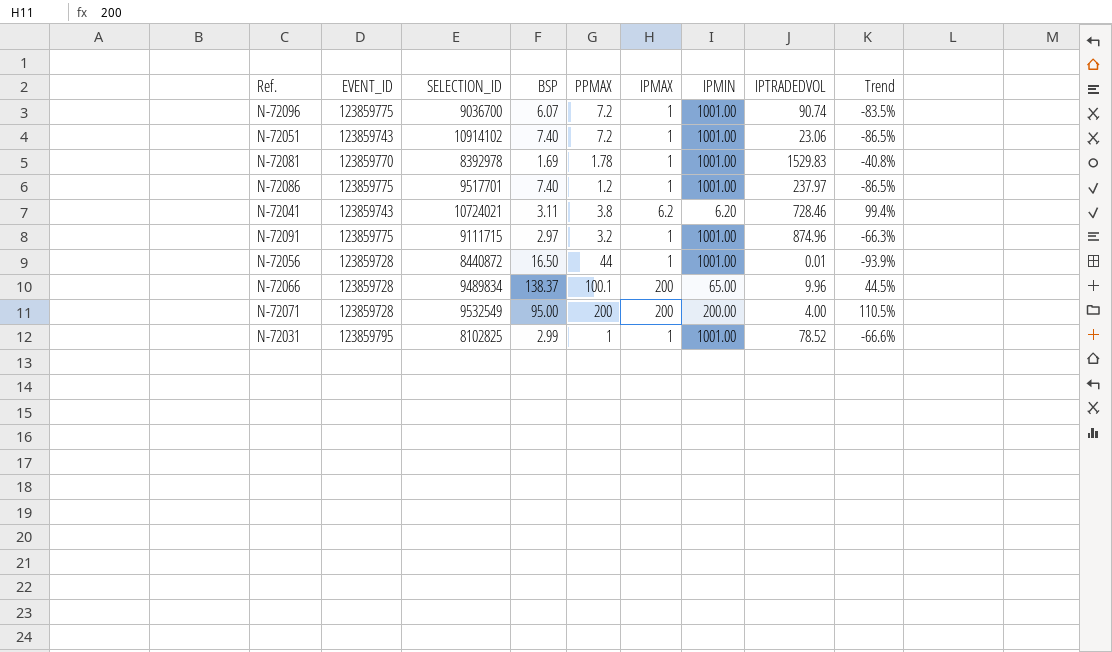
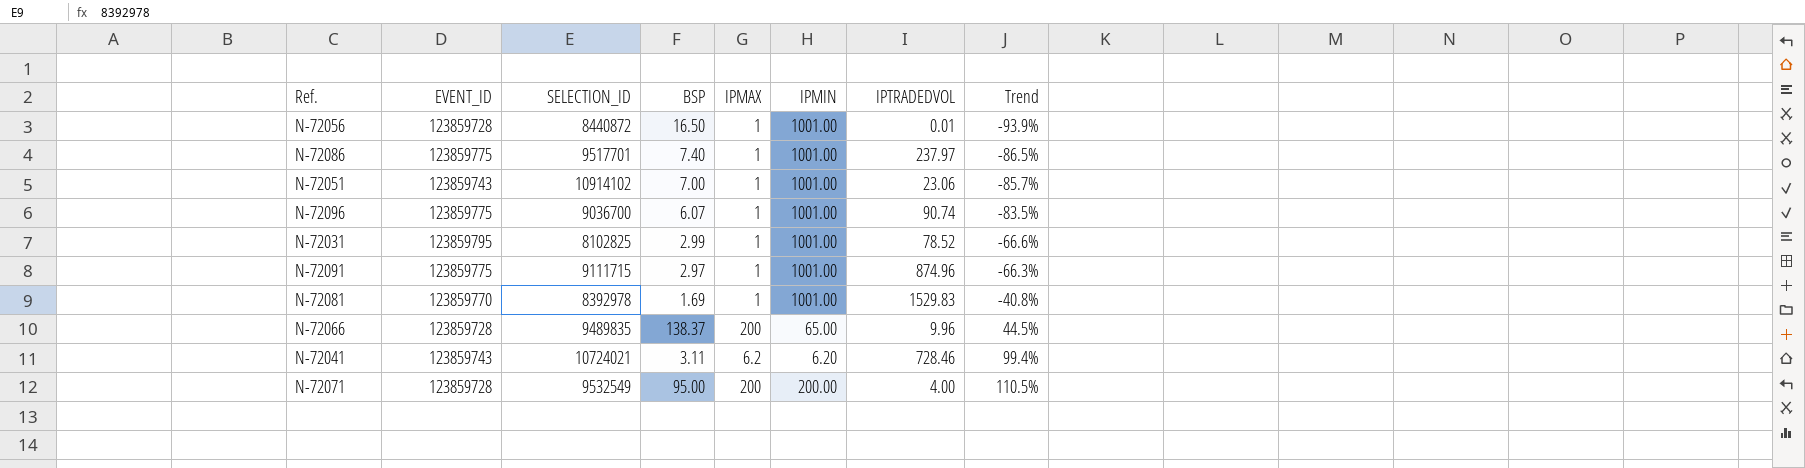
row order: none -> Trend ascending
column PPMAX | position: 5 -> none
N-72051 | BSP: 7.40 -> 7.00
N-72051 | Trend: -86.5% -> -85.7%
N-72066 | SELECTION_ID: 9489834 -> 9489835

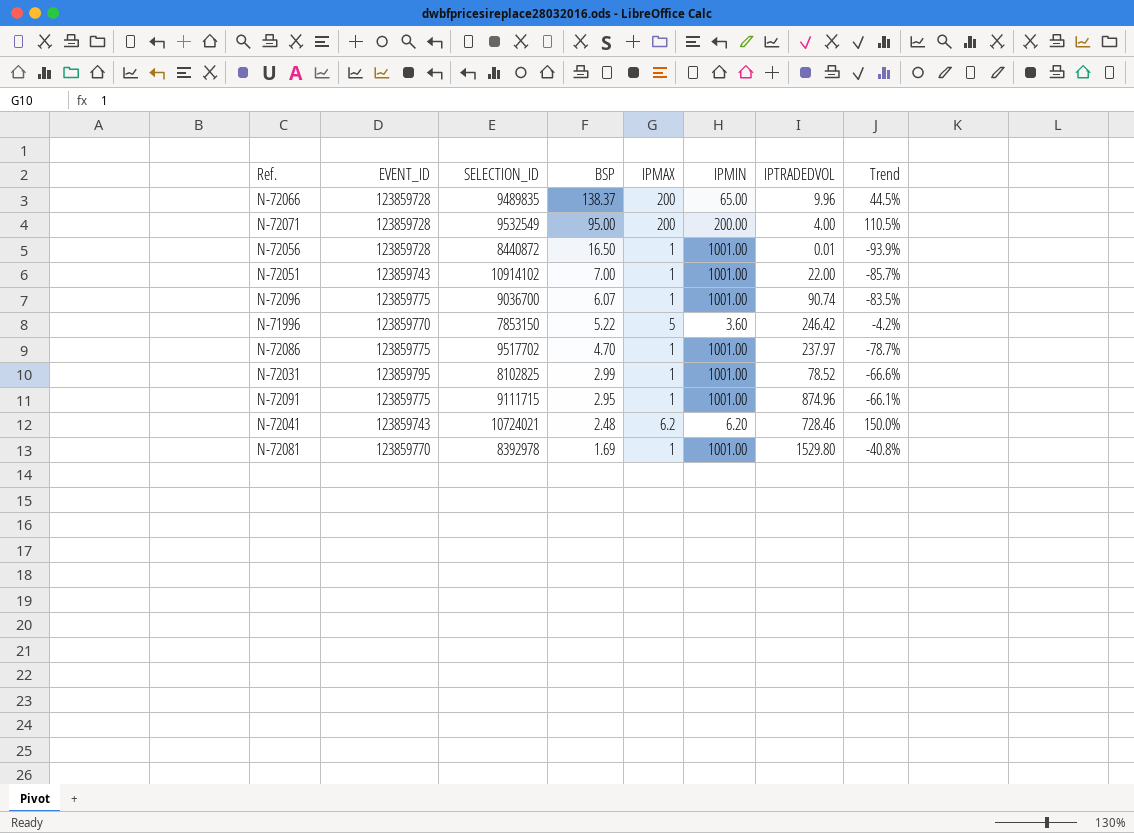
row order: Trend ascending -> BSP descending
N-72051 | IPTRADEDVOL: 23.06 -> 22.00
row N-71996: none -> 123859770 | 7853150 | 5.22 | 5 | 3.60 | 246.42 | -4.2%
N-72086 | SELECTION_ID: 9517701 -> 9517702
N-72086 | BSP: 7.40 -> 4.70
N-72086 | Trend: -86.5% -> -78.7%
N-72091 | BSP: 2.97 -> 2.95
N-72091 | Trend: -66.3% -> -66.1%
N-72041 | BSP: 3.11 -> 2.48
N-72041 | Trend: 99.4% -> 150.0%
N-72081 | IPTRADEDVOL: 1529.83 -> 1529.80

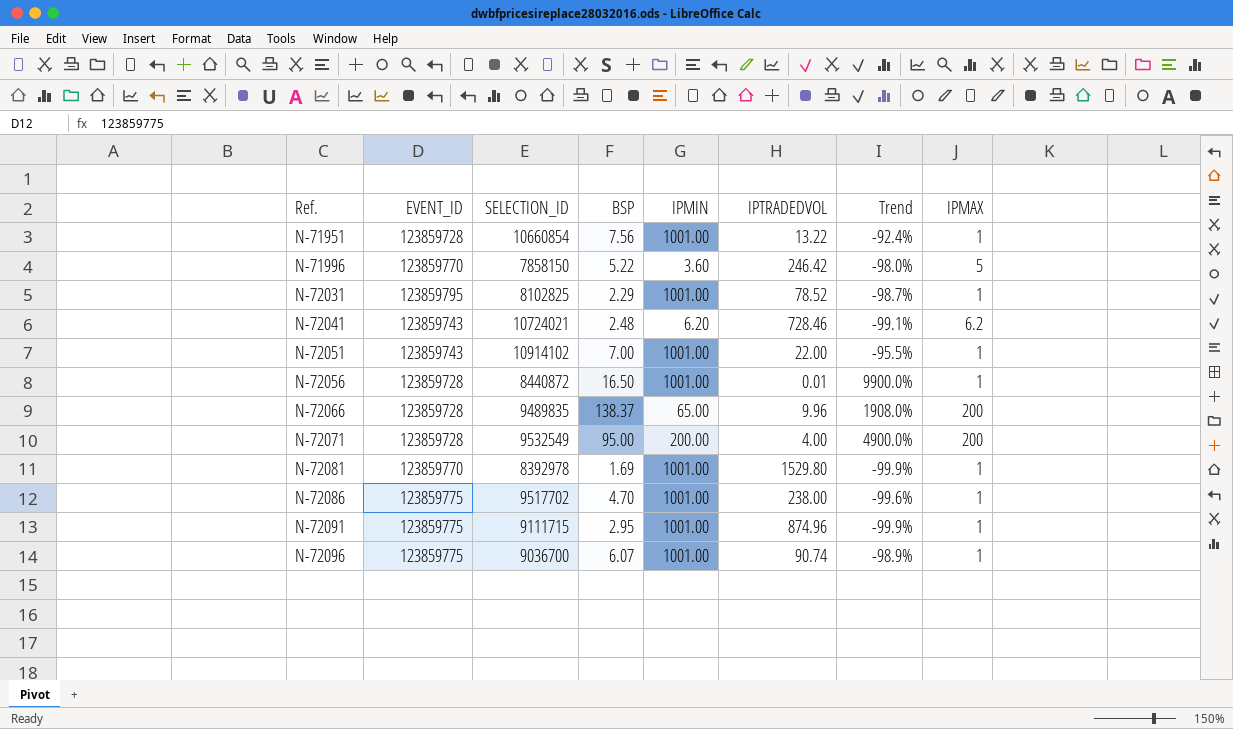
row order: BSP descending -> Ref. ascending
column Trend | formula: ([IPMAX] - [BSP]) / [BSP] -> ([IPMAX] - [IPTRADEDVOL]) / [IPTRADEDVOL]
column IPMAX | position: 5 -> 8
row N-71951: none -> 123859728 | 10660854 | 7.56 | 1001.00 | 13.22 | -92.4% | 1
N-71996 | SELECTION_ID: 7853150 -> 7858150
N-72031 | BSP: 2.99 -> 2.29
N-72086 | IPTRADEDVOL: 237.97 -> 238.00

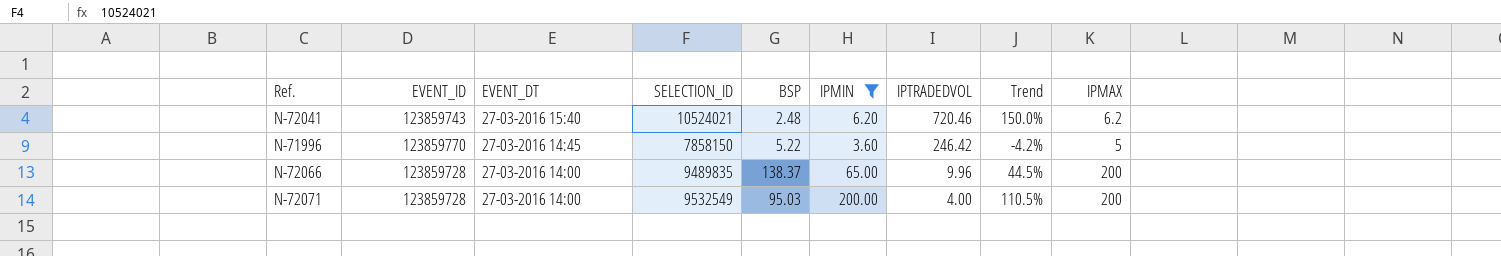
filter: none -> IPMIN != 1001.00
row order: Ref. ascending -> EVENT_DT descending
column EVENT_DT | position: none -> 3
column Trend | formula: ([IPMAX] - [IPTRADEDVOL]) / [IPTRADEDVOL] -> ([IPMAX] - [BSP]) / [BSP]
N-72041 | SELECTION_ID: 10724021 -> 10524021
N-72041 | IPTRADEDVOL: 728.46 -> 720.46
N-72071 | BSP: 95.00 -> 95.03

